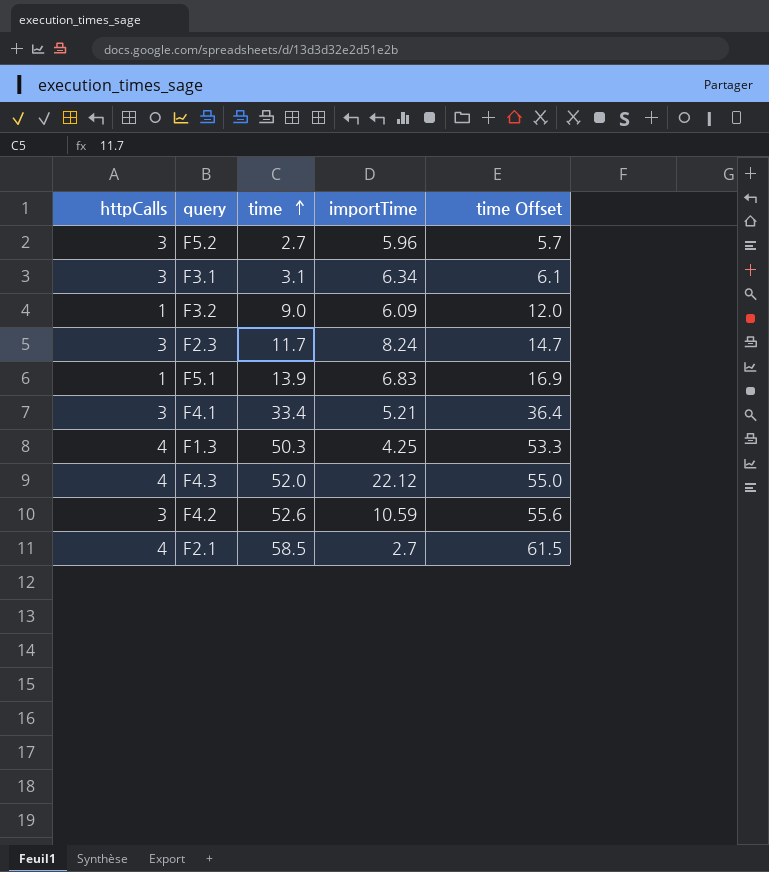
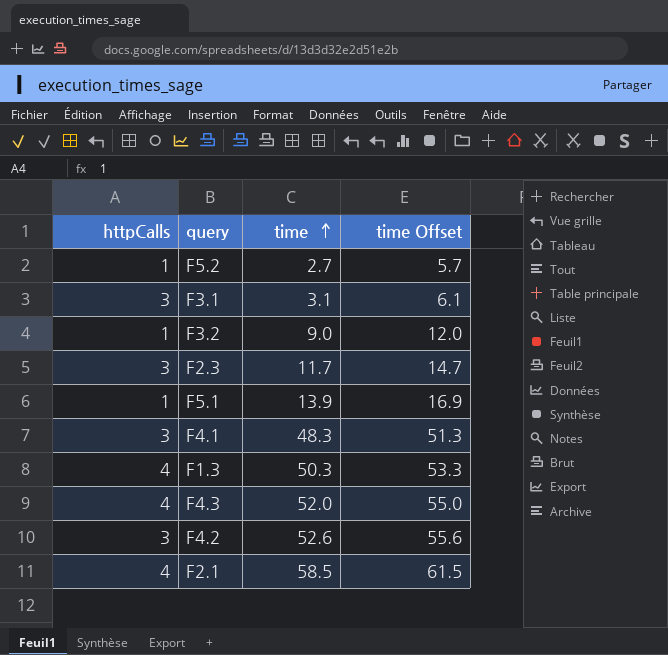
column importTime | position: 4 -> none
F5.2 | httpCalls: 3 -> 1
F4.1 | time: 33.4 -> 48.3
F4.1 | time Offset: 36.4 -> 51.3

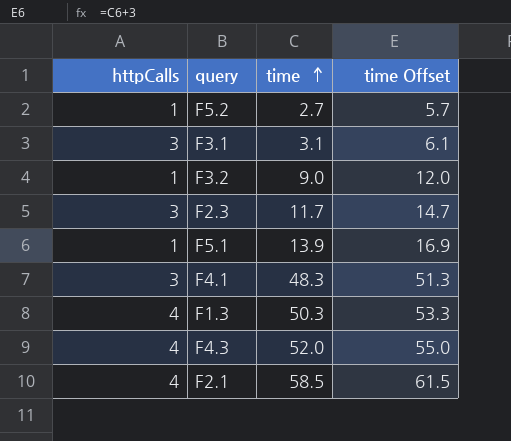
row F4.2: 3 | 52.6 | 55.6 -> none

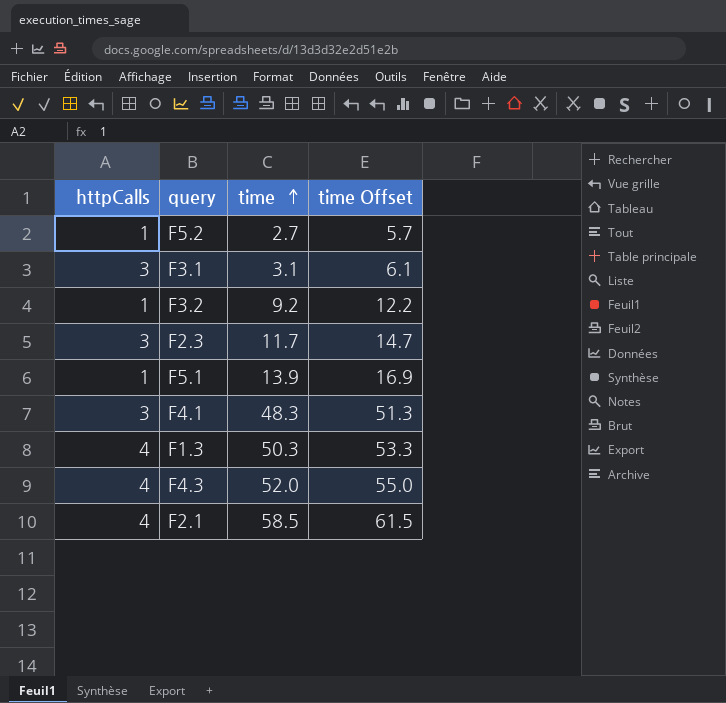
F3.2 | time: 9.0 -> 9.2
F3.2 | time Offset: 12.0 -> 12.2

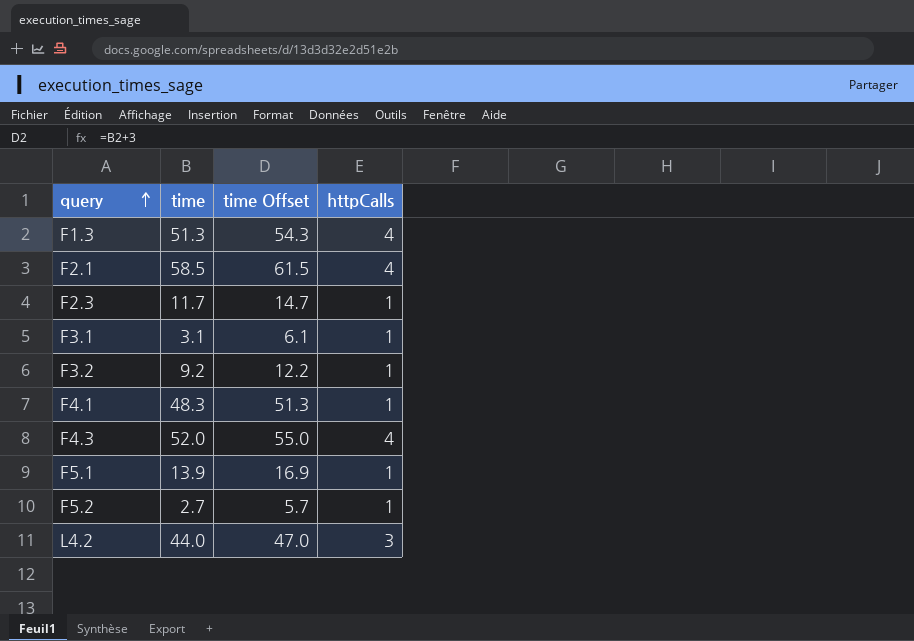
row order: time ascending -> query ascending
column httpCalls | position: 1 -> 4
F1.3 | time: 50.3 -> 51.3
F1.3 | time Offset: 53.3 -> 54.3
F2.3 | httpCalls: 3 -> 1
F3.1 | httpCalls: 3 -> 1
F4.1 | httpCalls: 3 -> 1
row L4.2: none -> 44.0 | 47.0 | 3

